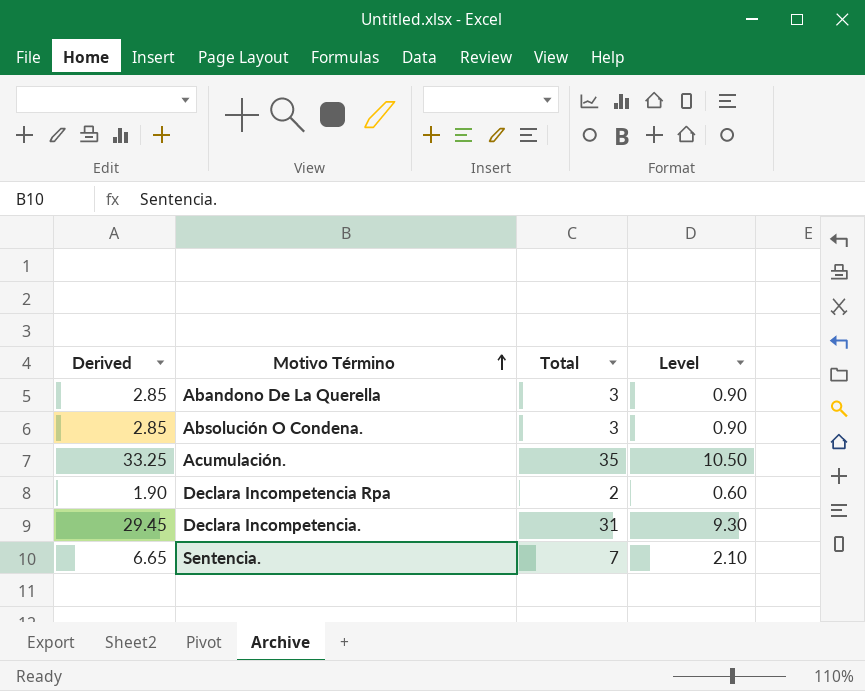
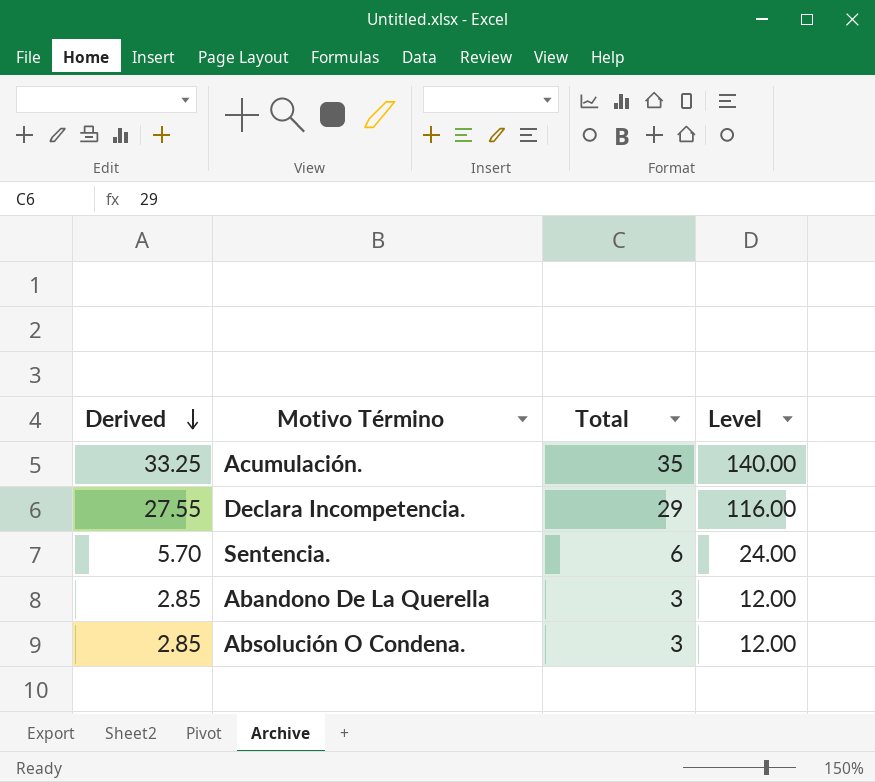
row order: Motivo Término ascending -> Derived descending
column Level | formula: [Total] * 0.3 -> [Total] * 4
row Declara Incompetencia Rpa: 1.90 | 2 | 0.60 -> none
Declara Incompetencia. | Derived: 29.45 -> 27.55
Declara Incompetencia. | Total: 31 -> 29
Sentencia. | Derived: 6.65 -> 5.70
Sentencia. | Total: 7 -> 6

